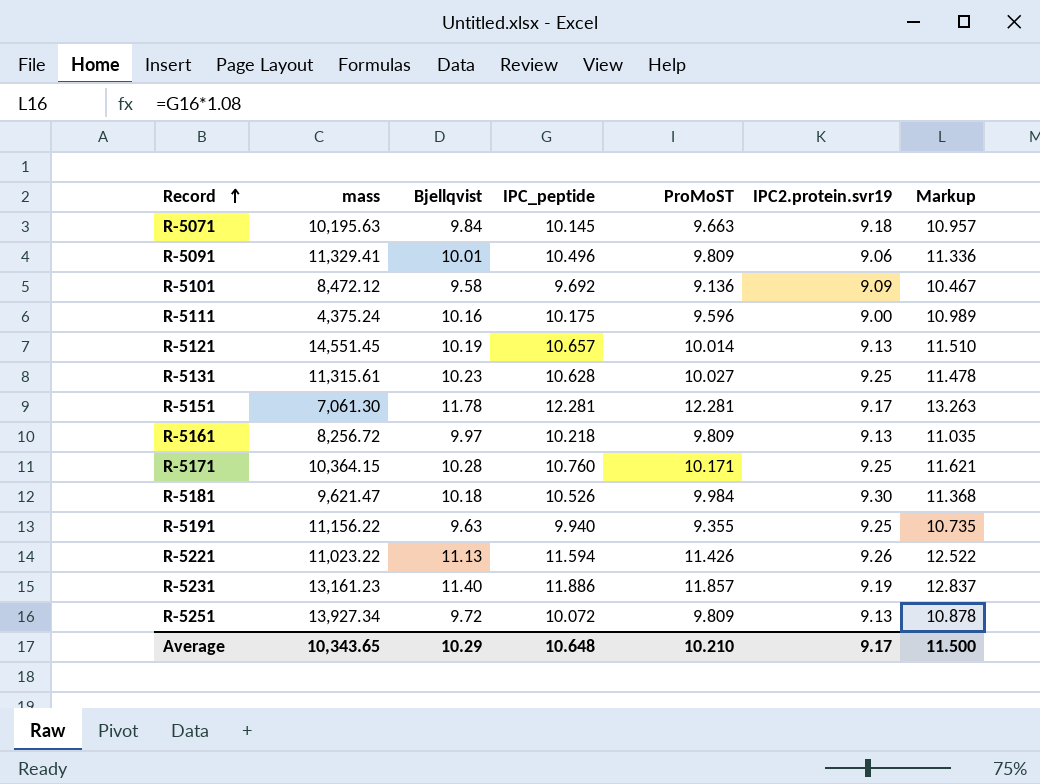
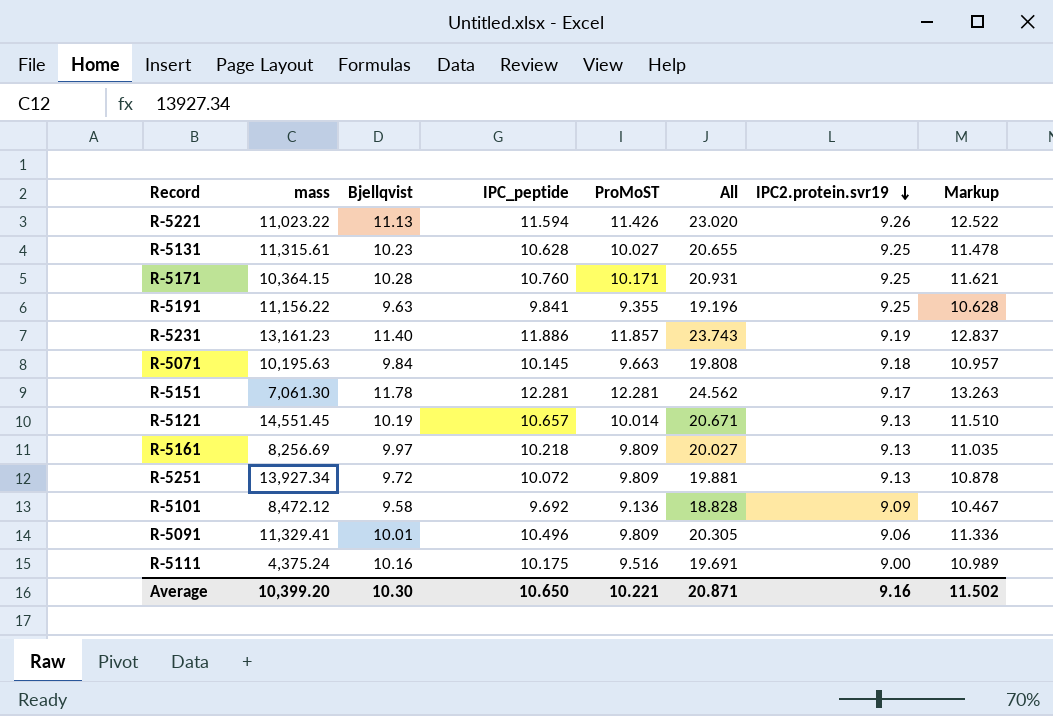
row order: Record ascending -> IPC2.protein.svr19 descending
column All | formula: none -> [IPC_peptide] + [ProMoST]
row R-5181: 9,621.47 | 10.18 | 10.526 | 9.984 | 9.30 | 11.368 -> none
R-5191 | IPC_peptide: 9.940 -> 9.841
R-5191 | Markup: 10.735 -> 10.628
R-5161 | mass: 8,256.72 -> 8,256.69
R-5111 | ProMoST: 9.596 -> 9.516
Average | mass: 10,343.65 -> 10,399.20
Average | Bjellqvist: 10.29 -> 10.30
Average | IPC_peptide: 10.648 -> 10.650
Average | ProMoST: 10.210 -> 10.221
Average | IPC2.protein.svr19: 9.17 -> 9.16
Average | Markup: 11.500 -> 11.502

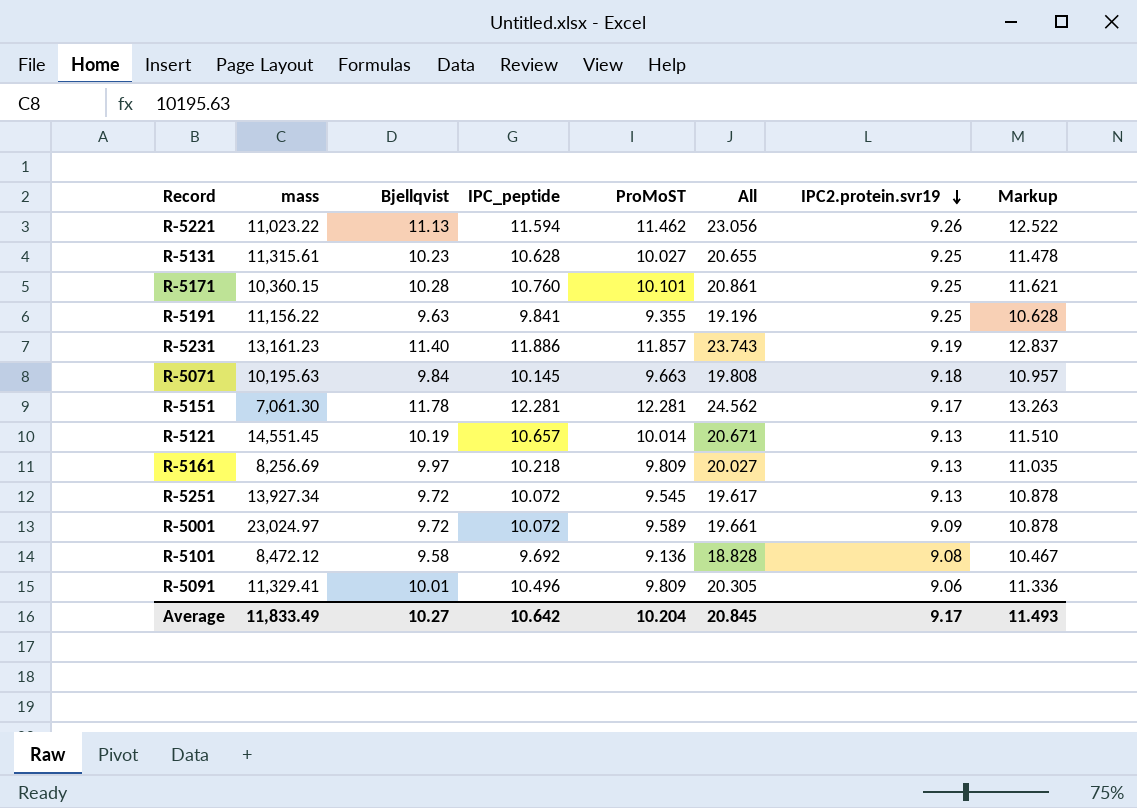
row R-5111: 4,375.24 | 10.16 | 10.175 | 9.516 | 19.691 | 9.00 | 10.989 -> none
R-5221 | ProMoST: 11.426 -> 11.462
R-5221 | All: 23.020 -> 23.056
R-5171 | mass: 10,364.15 -> 10,360.15
R-5171 | ProMoST: 10.171 -> 10.101
R-5171 | All: 20.931 -> 20.861
R-5251 | ProMoST: 9.809 -> 9.545
R-5251 | All: 19.881 -> 19.617
row R-5001: none -> 23,024.97 | 9.72 | 10.072 | 9.589 | 19.661 | 9.09 | 10.878
R-5101 | IPC2.protein.svr19: 9.09 -> 9.08
Average | mass: 10,399.20 -> 11,833.49
Average | Bjellqvist: 10.30 -> 10.27
Average | IPC_peptide: 10.650 -> 10.642
Average | ProMoST: 10.221 -> 10.204
Average | All: 20.871 -> 20.845
Average | IPC2.protein.svr19: 9.16 -> 9.17
Average | Markup: 11.502 -> 11.493

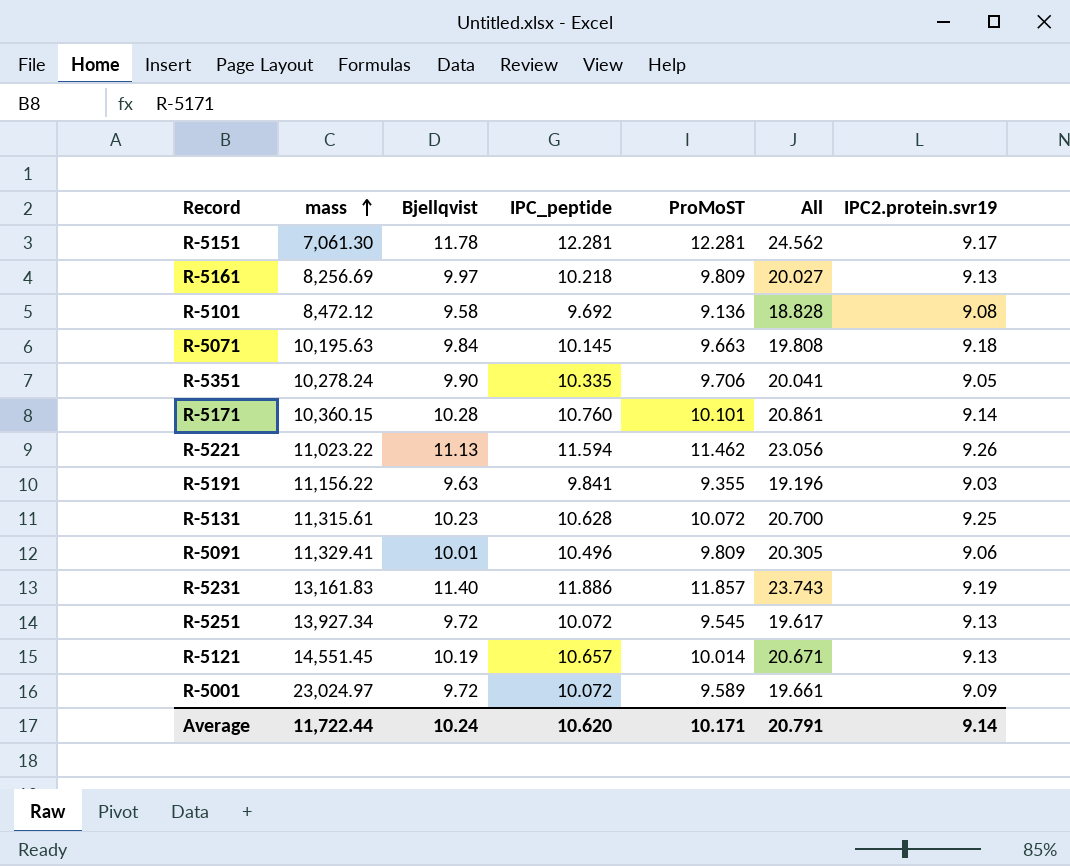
row order: IPC2.protein.svr19 descending -> mass ascending
column Markup | formula: [IPC_peptide] * 1.08 -> none
row R-5351: none -> 10,278.24 | 9.90 | 10.335 | 9.706 | 20.041 | 9.05
R-5171 | IPC2.protein.svr19: 9.25 -> 9.14
R-5191 | IPC2.protein.svr19: 9.25 -> 9.03
R-5131 | ProMoST: 10.027 -> 10.072
R-5131 | All: 20.655 -> 20.700
R-5231 | mass: 13,161.23 -> 13,161.83
Average | mass: 11,833.49 -> 11,722.44
Average | Bjellqvist: 10.27 -> 10.24
Average | IPC_peptide: 10.642 -> 10.620
Average | ProMoST: 10.204 -> 10.171
Average | All: 20.845 -> 20.791
Average | IPC2.protein.svr19: 9.17 -> 9.14

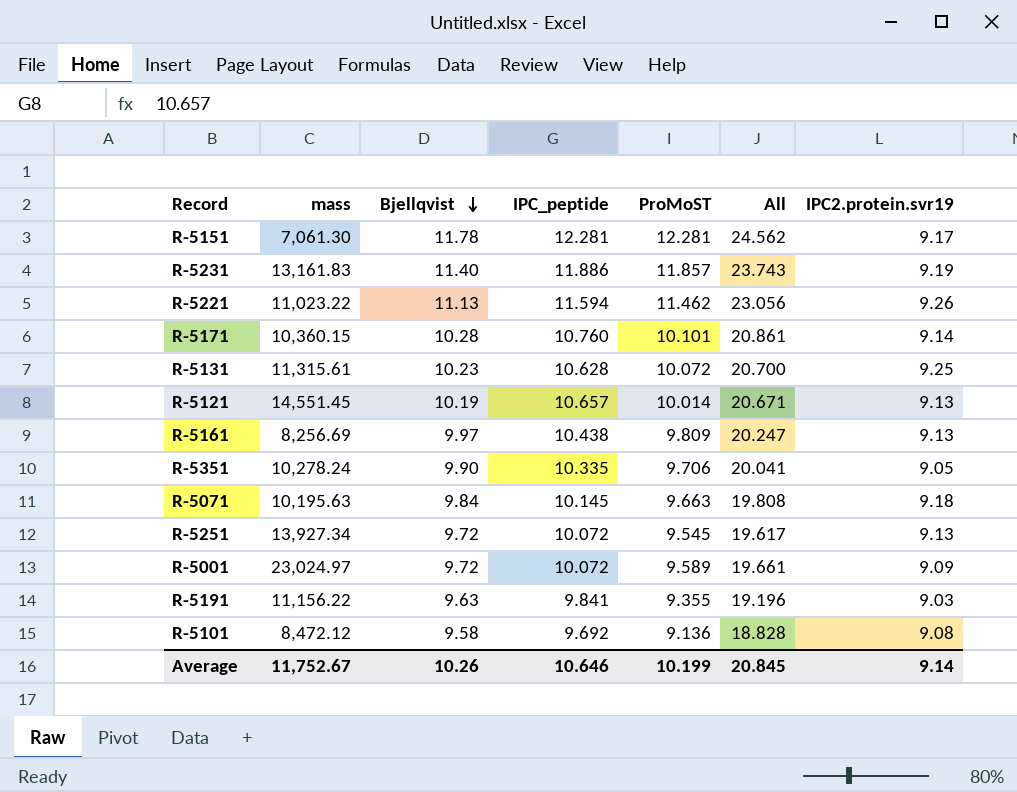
row order: mass ascending -> Bjellqvist descending
row R-5091: 11,329.41 | 10.01 | 10.496 | 9.809 | 20.305 | 9.06 -> none
R-5161 | IPC_peptide: 10.218 -> 10.438
R-5161 | All: 20.027 -> 20.247
Average | mass: 11,722.44 -> 11,752.67
Average | Bjellqvist: 10.24 -> 10.26
Average | IPC_peptide: 10.620 -> 10.646
Average | ProMoST: 10.171 -> 10.199
Average | All: 20.791 -> 20.845

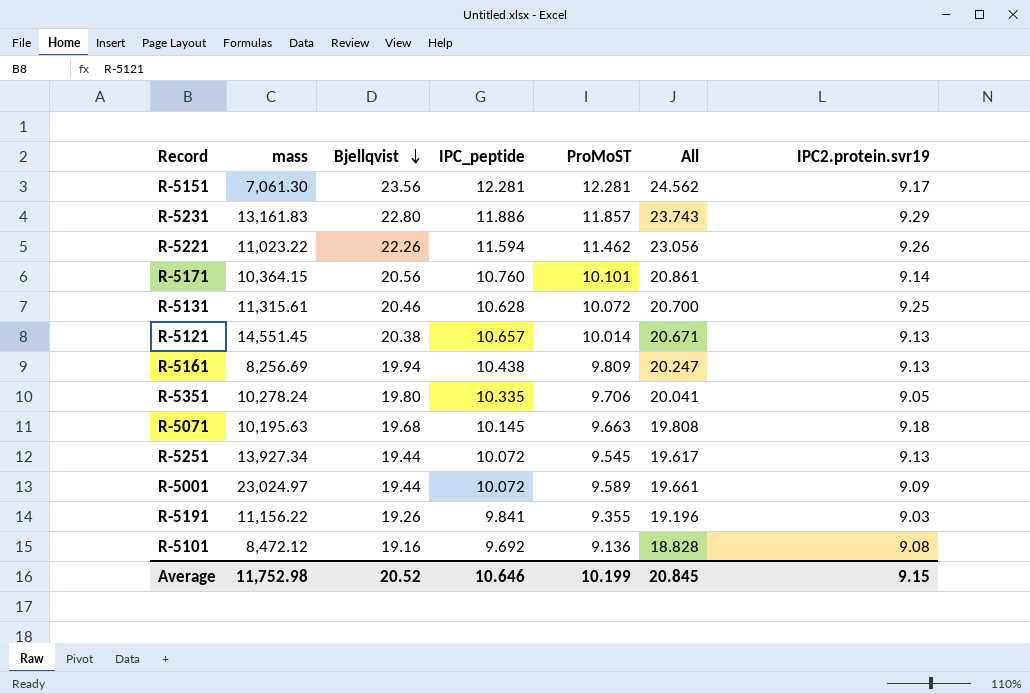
R-5151 | Bjellqvist: 11.78 -> 23.56
R-5231 | Bjellqvist: 11.40 -> 22.80
R-5231 | IPC2.protein.svr19: 9.19 -> 9.29
R-5221 | Bjellqvist: 11.13 -> 22.26
R-5171 | mass: 10,360.15 -> 10,364.15
R-5171 | Bjellqvist: 10.28 -> 20.56
R-5131 | Bjellqvist: 10.23 -> 20.46
R-5121 | Bjellqvist: 10.19 -> 20.38
R-5161 | Bjellqvist: 9.97 -> 19.94
R-5351 | Bjellqvist: 9.90 -> 19.80
R-5071 | Bjellqvist: 9.84 -> 19.68
R-5251 | Bjellqvist: 9.72 -> 19.44
R-5001 | Bjellqvist: 9.72 -> 19.44
R-5191 | Bjellqvist: 9.63 -> 19.26
R-5101 | Bjellqvist: 9.58 -> 19.16
Average | mass: 11,752.67 -> 11,752.98
Average | Bjellqvist: 10.26 -> 20.52
Average | IPC2.protein.svr19: 9.14 -> 9.15

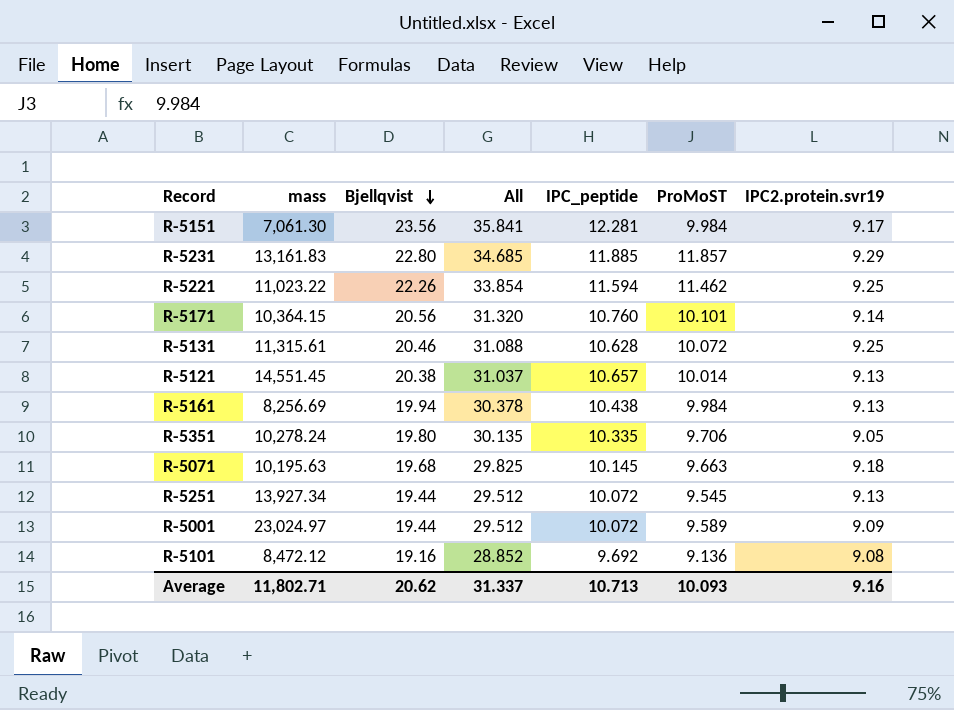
column All | formula: [IPC_peptide] + [ProMoST] -> [Bjellqvist] + [IPC_peptide]
column All | position: 6 -> 4
row R-5191: 11,156.22 | 19.26 | 9.841 | 9.355 | 19.196 | 9.03 -> none
R-5151 | ProMoST: 12.281 -> 9.984
R-5231 | IPC_peptide: 11.886 -> 11.885
R-5221 | IPC2.protein.svr19: 9.26 -> 9.25
R-5161 | ProMoST: 9.809 -> 9.984
Average | mass: 11,752.98 -> 11,802.71
Average | Bjellqvist: 20.52 -> 20.62
Average | All: 20.845 -> 31.337
Average | IPC_peptide: 10.646 -> 10.713
Average | ProMoST: 10.199 -> 10.093
Average | IPC2.protein.svr19: 9.15 -> 9.16

